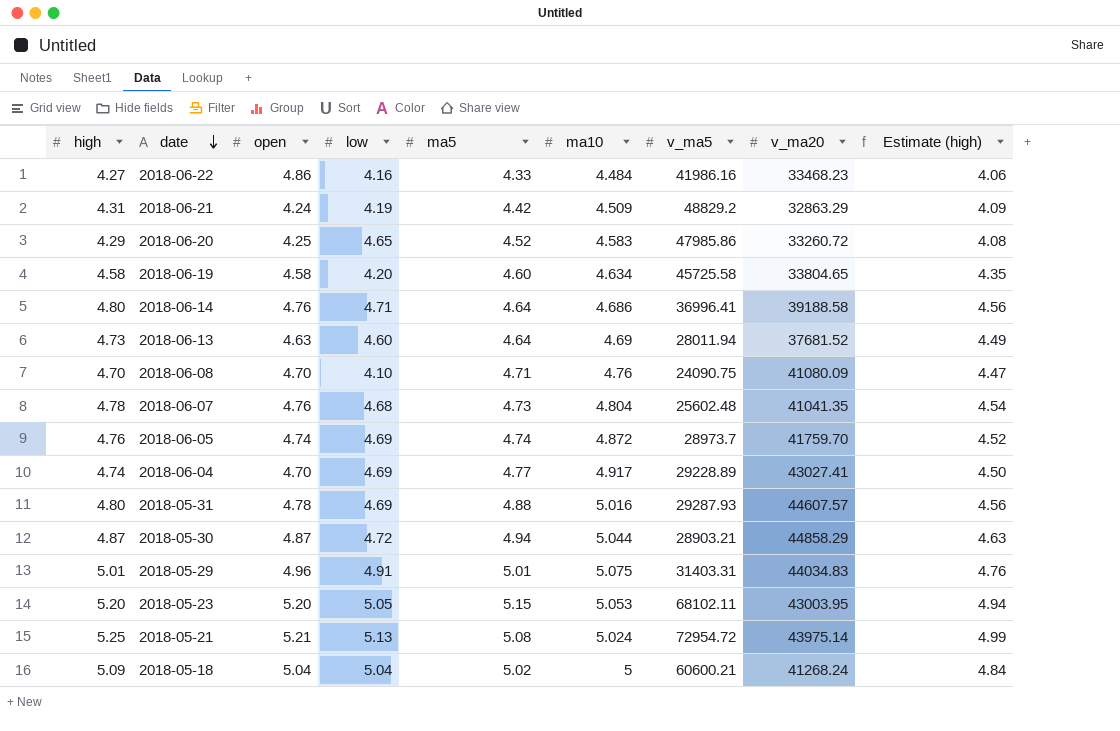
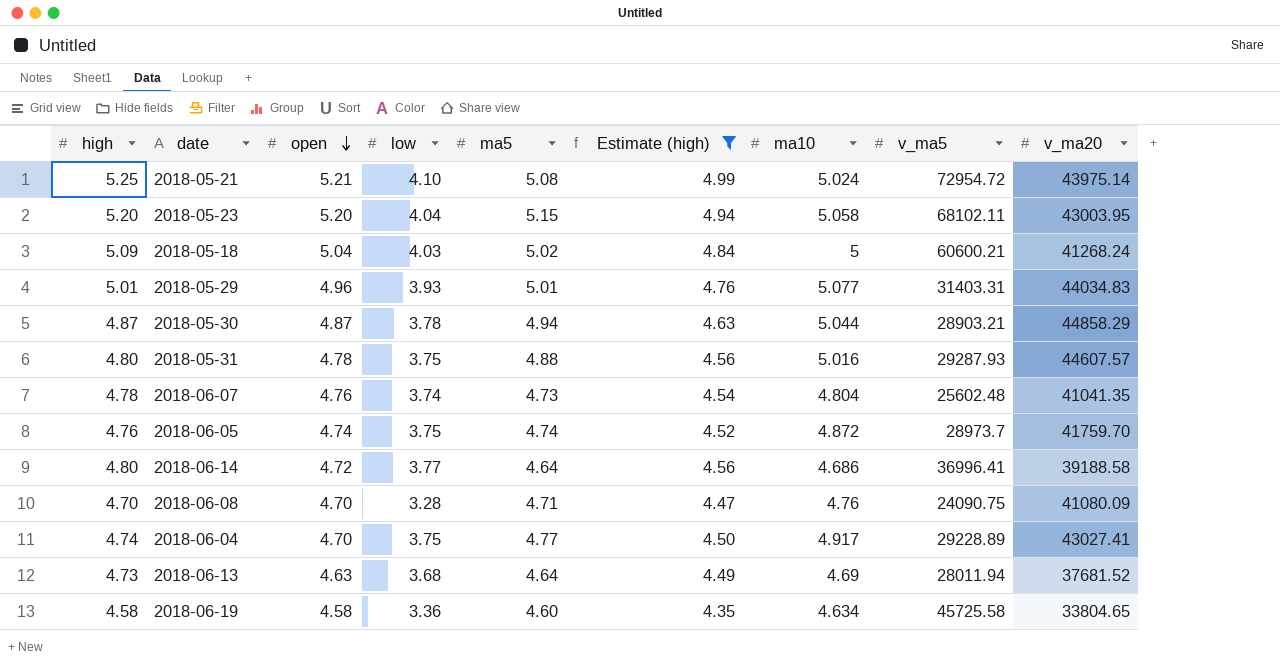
filter: none -> Estimate (high) >= 4.35
row order: date descending -> open descending
column Estimate (high) | position: 9 -> 6
2018-05-21 | low: 5.13 -> 4.10
2018-05-23 | low: 5.05 -> 4.04
2018-05-23 | ma10: 5.053 -> 5.058
2018-05-18 | low: 5.04 -> 4.03
2018-05-29 | low: 4.91 -> 3.93
2018-05-29 | ma10: 5.075 -> 5.077
2018-05-30 | low: 4.72 -> 3.78
2018-05-31 | low: 4.69 -> 3.75
2018-06-07 | low: 4.68 -> 3.74
2018-06-05 | low: 4.69 -> 3.75
2018-06-14 | open: 4.76 -> 4.72
2018-06-14 | low: 4.71 -> 3.77
2018-06-08 | low: 4.10 -> 3.28
2018-06-04 | low: 4.69 -> 3.75
2018-06-13 | low: 4.60 -> 3.68
2018-06-19 | low: 4.20 -> 3.36

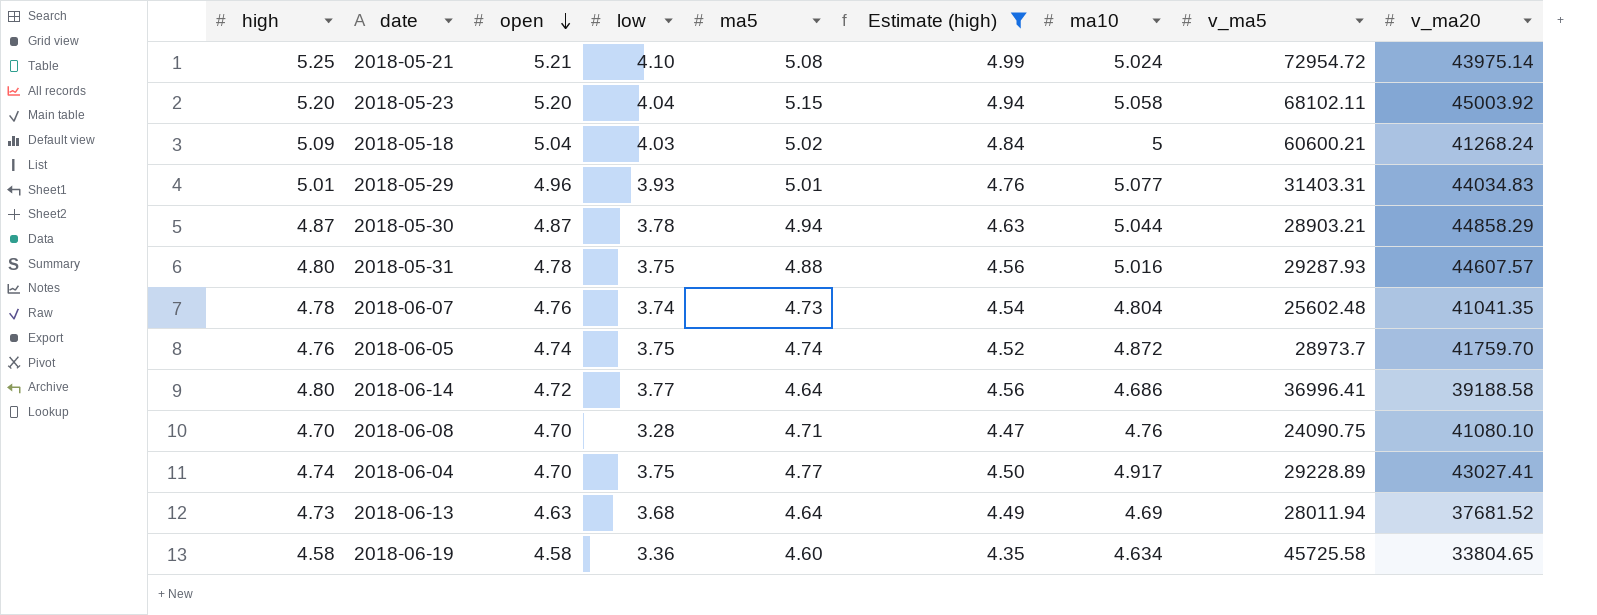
2018-05-23 | v_ma20: 43003.95 -> 45003.92
2018-06-08 | v_ma20: 41080.09 -> 41080.10

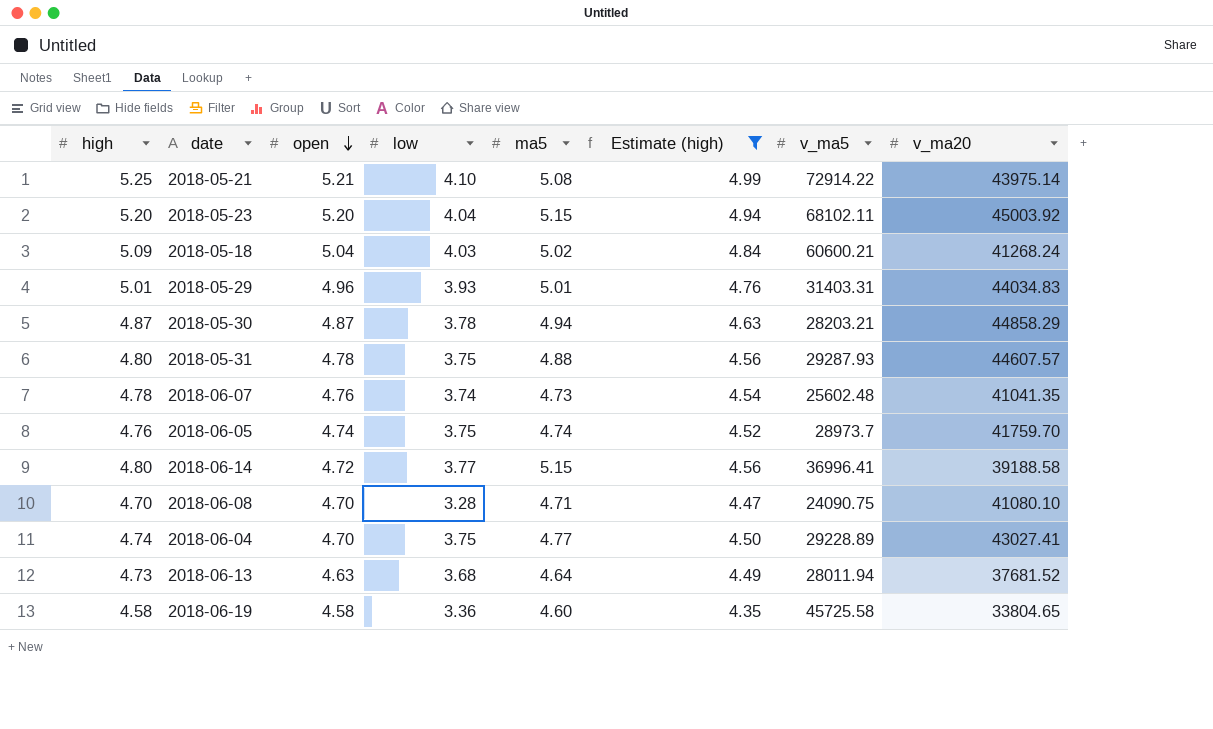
column ma10 | position: 7 -> none
2018-05-21 | v_ma5: 72954.72 -> 72914.22
2018-05-30 | v_ma5: 28903.21 -> 28203.21
2018-06-14 | ma5: 4.64 -> 5.15

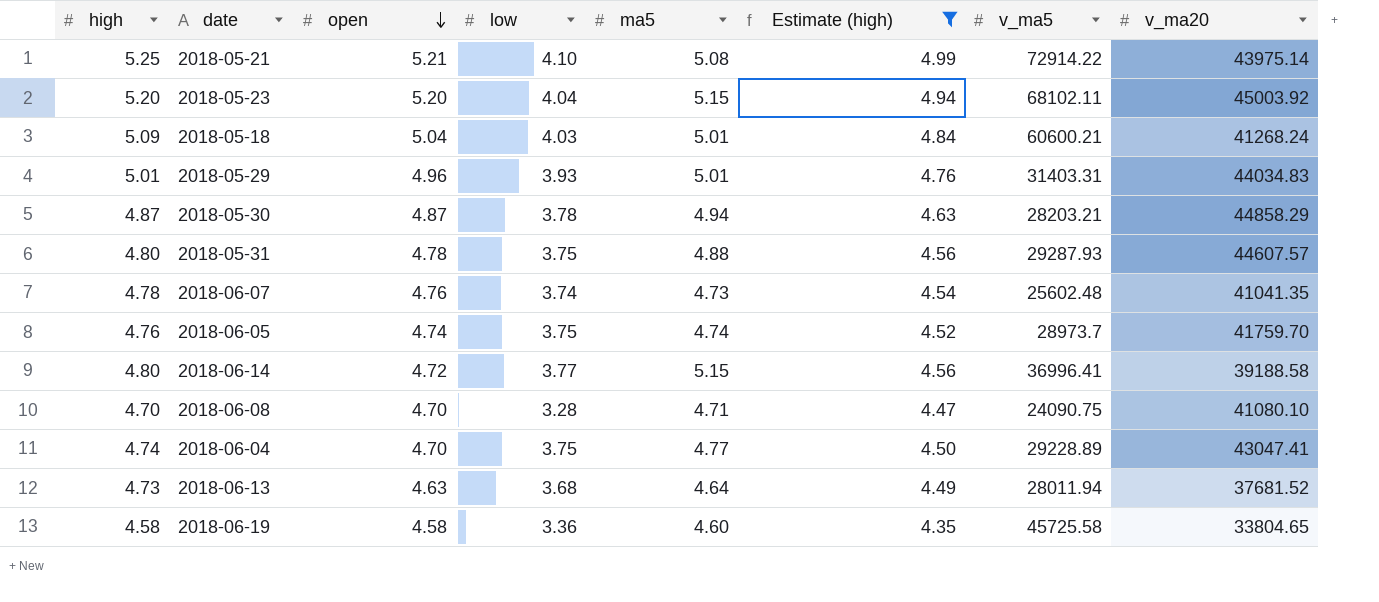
2018-05-18 | ma5: 5.02 -> 5.01
2018-06-04 | v_ma20: 43027.41 -> 43047.41

